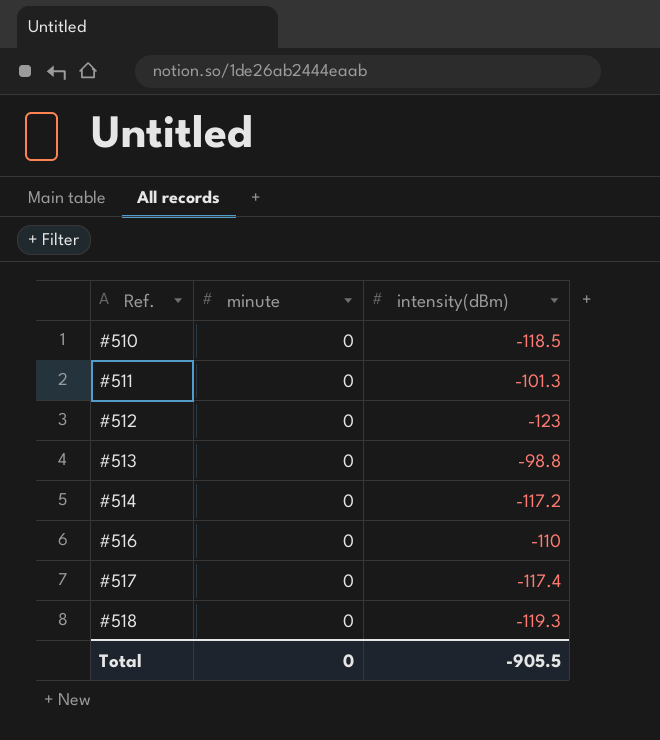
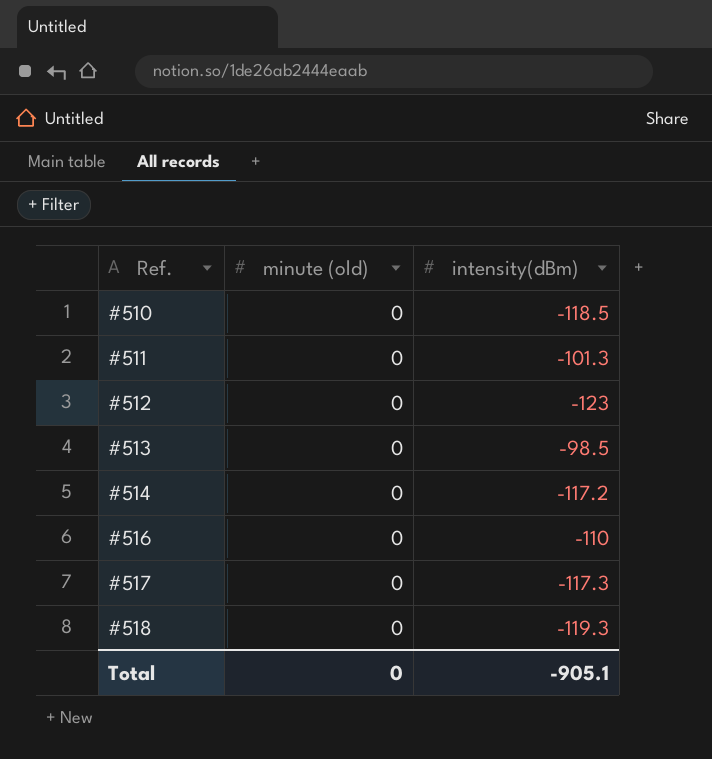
column name: minute -> minute (old)
#513 | intensity(dBm): -98.8 -> -98.5
#517 | intensity(dBm): -117.4 -> -117.3
Total | intensity(dBm): -905.5 -> -905.1

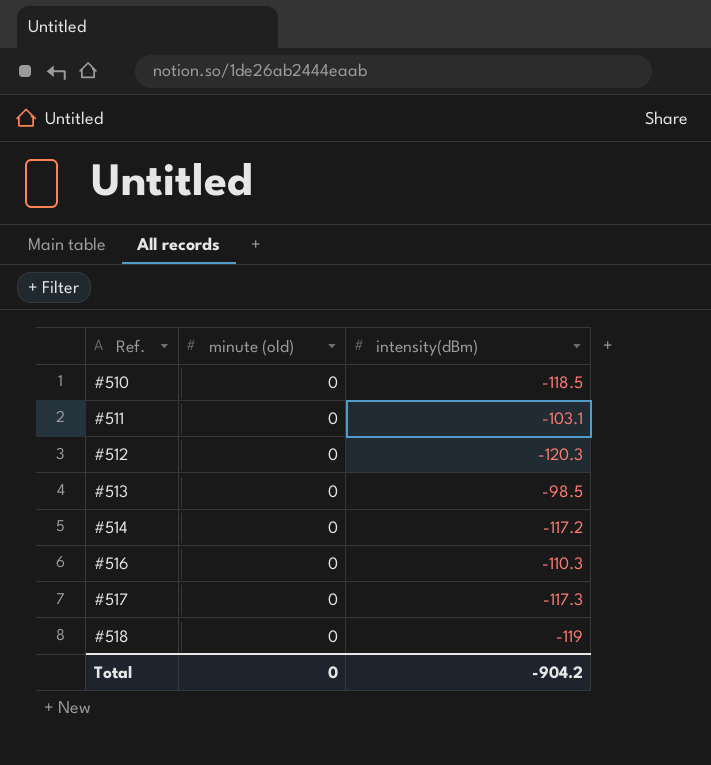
#511 | intensity(dBm): -101.3 -> -103.1
#512 | intensity(dBm): -123 -> -120.3
#516 | intensity(dBm): -110 -> -110.3
#518 | intensity(dBm): -119.3 -> -119
Total | intensity(dBm): -905.1 -> -904.2

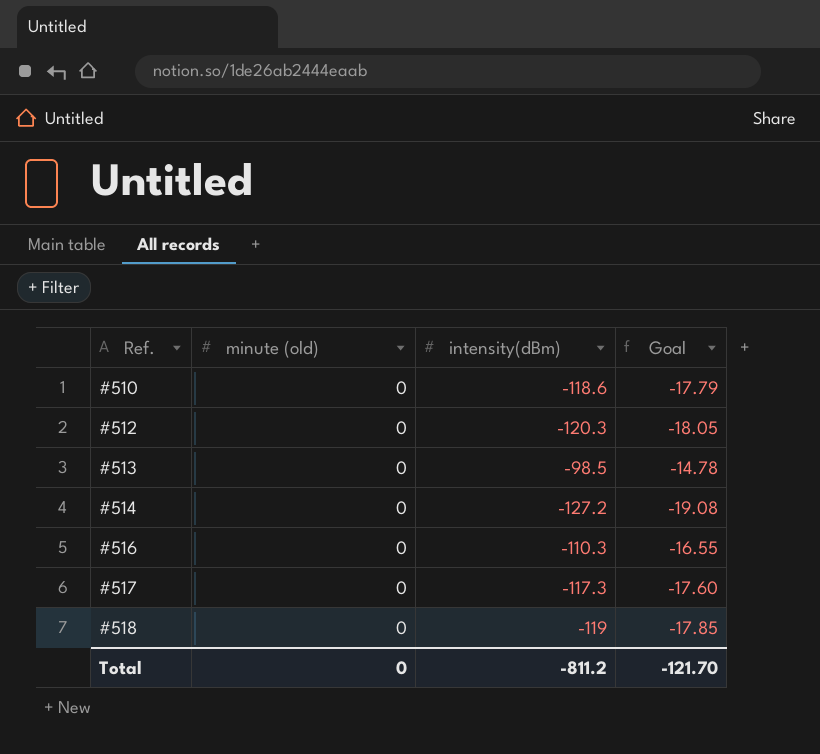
column Goal | formula: none -> [intensity(dBm)] * 0.15
row #511: 0 | -103.1 -> none
#510 | intensity(dBm): -118.5 -> -118.6
#514 | intensity(dBm): -117.2 -> -127.2
Total | intensity(dBm): -904.2 -> -811.2

